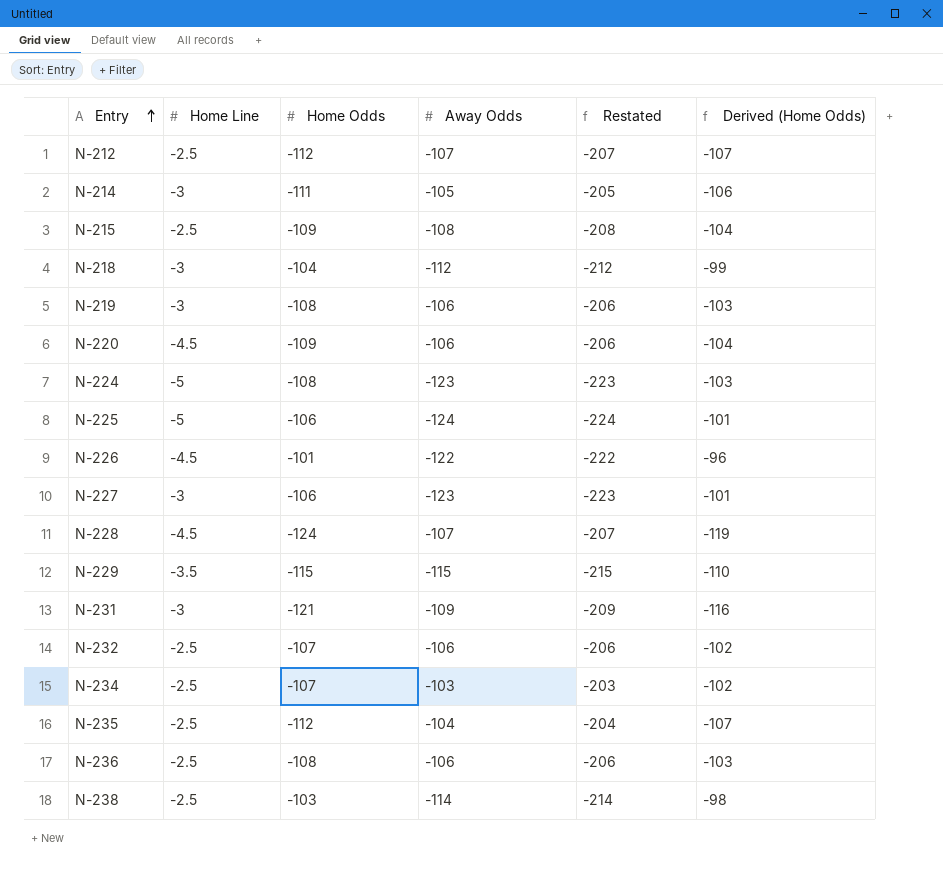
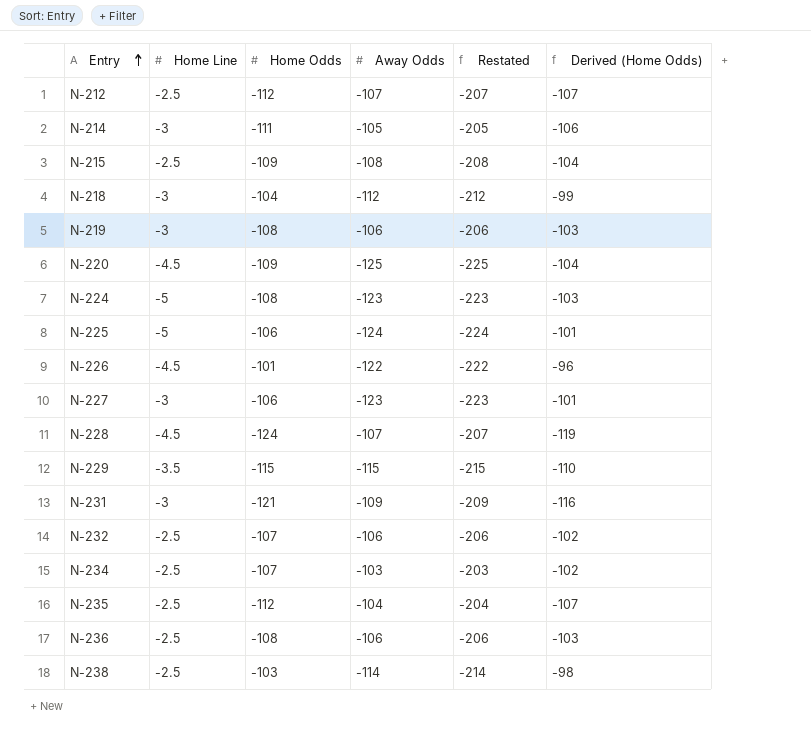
N-220 | Away Odds: -106 -> -125
N-220 | Restated: -206 -> -225

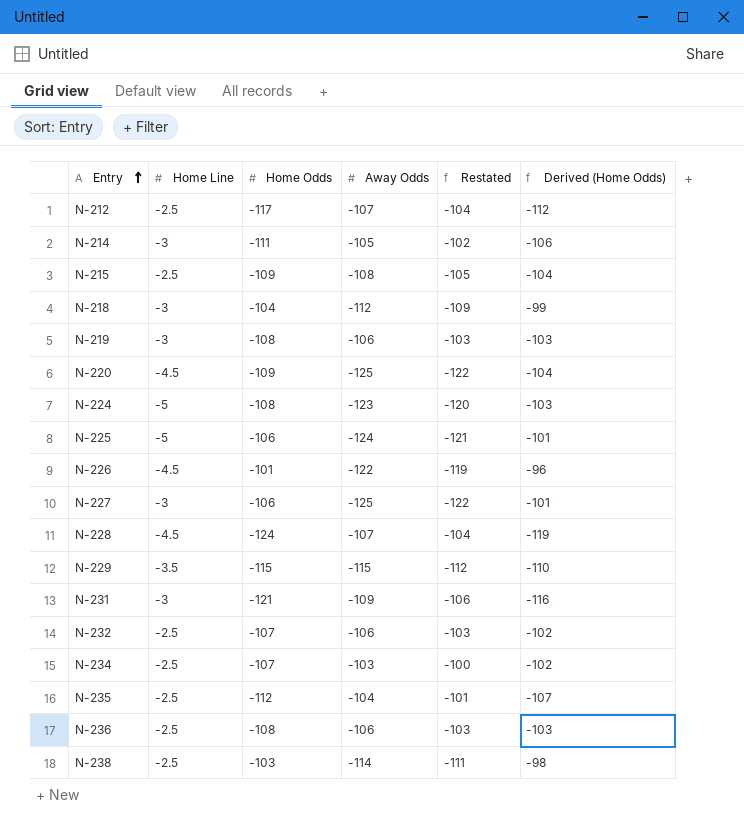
column Restated | formula: [Away Odds] - 100 -> [Away Odds] + 3
N-212 | Home Odds: -112 -> -117
N-212 | Derived (Home Odds): -107 -> -112
N-227 | Away Odds: -123 -> -125

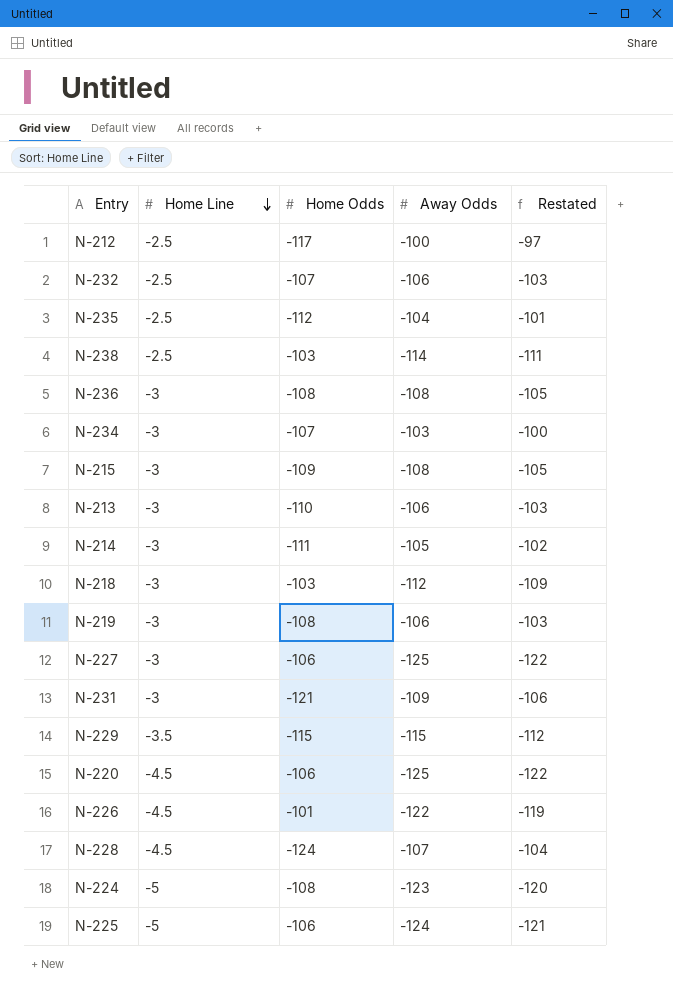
row order: Entry ascending -> Home Line descending
column Derived (Home Odds) | formula: [Home Odds] + 5 -> none
N-212 | Away Odds: -107 -> -100
N-212 | Restated: -104 -> -97
N-236 | Home Line: -2.5 -> -3
N-236 | Away Odds: -106 -> -108
N-236 | Restated: -103 -> -105
N-234 | Home Line: -2.5 -> -3
N-215 | Home Line: -2.5 -> -3
row N-213: none -> -3 | -110 | -106 | -103
N-218 | Home Odds: -104 -> -103
N-220 | Home Odds: -109 -> -106

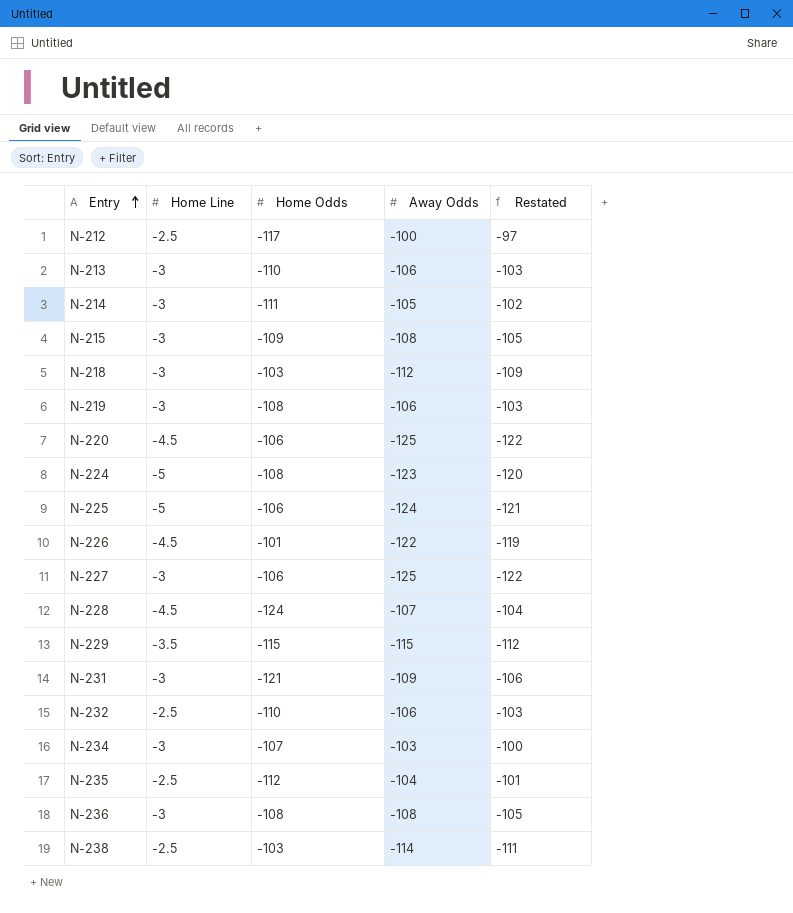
row order: Home Line descending -> Entry ascending
N-232 | Home Odds: -107 -> -110

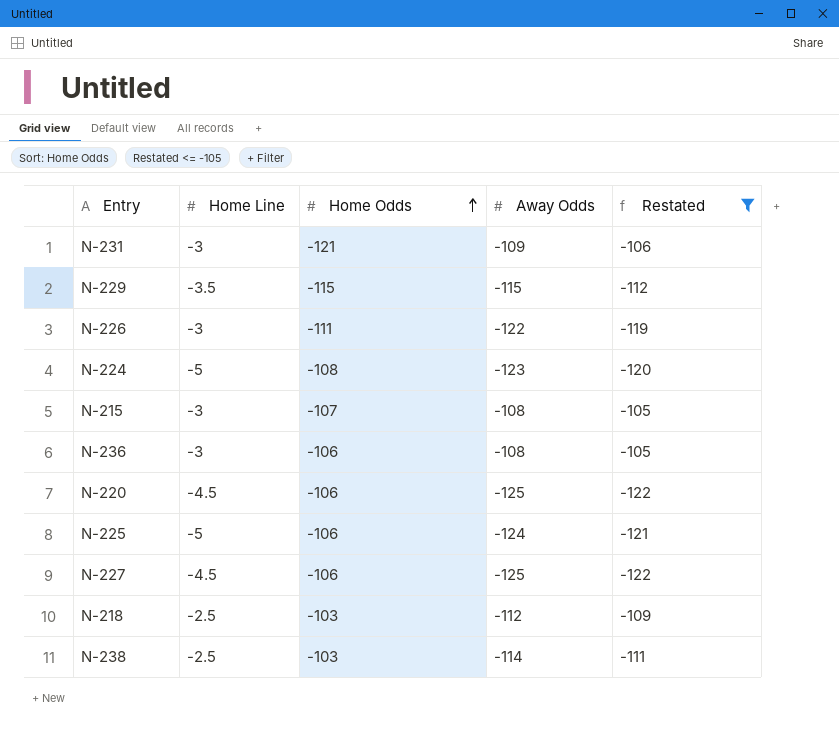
filter: none -> Restated <= -105
row order: Entry ascending -> Home Odds ascending
N-226 | Home Line: -4.5 -> -3
N-226 | Home Odds: -101 -> -111
N-215 | Home Odds: -109 -> -107
N-236 | Home Odds: -108 -> -106
N-227 | Home Line: -3 -> -4.5
N-218 | Home Line: -3 -> -2.5

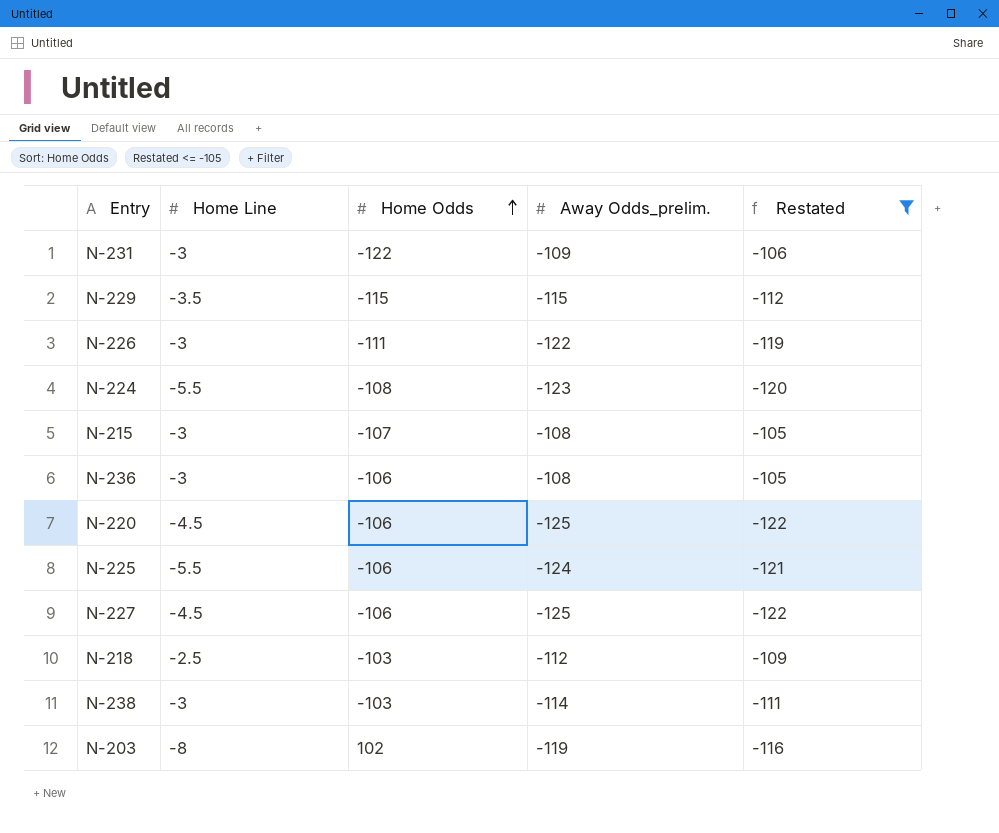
column name: Away Odds -> Away Odds_prelim.
N-231 | Home Odds: -121 -> -122
N-224 | Home Line: -5 -> -5.5
N-225 | Home Line: -5 -> -5.5
N-238 | Home Line: -2.5 -> -3
row N-203: none -> -8 | 102 | -119 | -116

